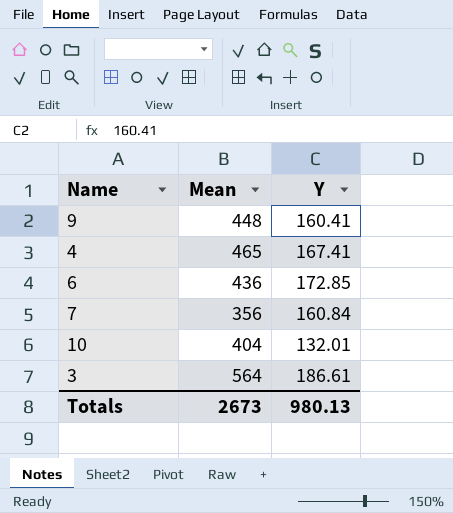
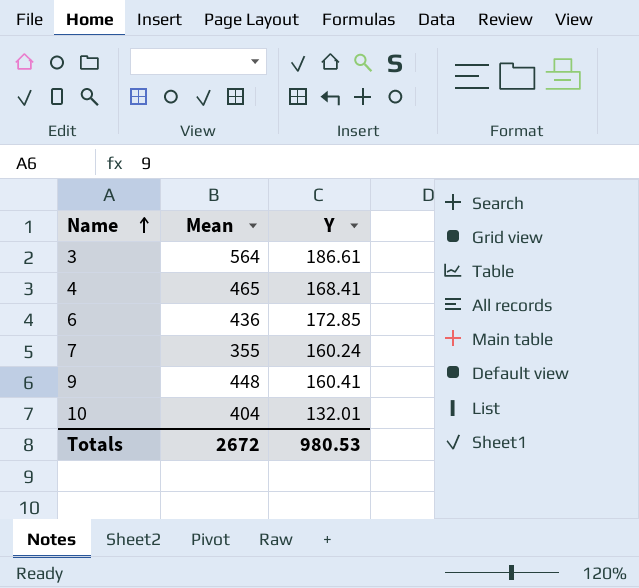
row order: none -> Name ascending
4 | Y: 167.41 -> 168.41
7 | Mean: 356 -> 355
7 | Y: 160.84 -> 160.24
Totals | Mean: 2673 -> 2672
Totals | Y: 980.13 -> 980.53

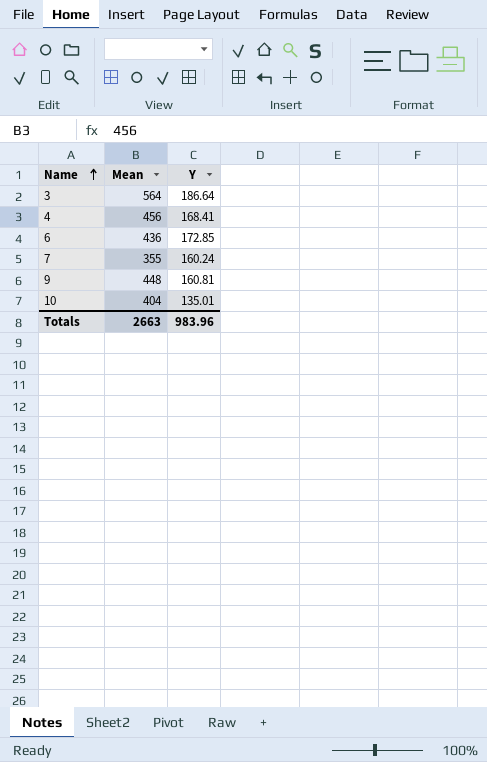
3 | Y: 186.61 -> 186.64
4 | Mean: 465 -> 456
9 | Y: 160.41 -> 160.81
10 | Y: 132.01 -> 135.01
Totals | Mean: 2672 -> 2663
Totals | Y: 980.53 -> 983.96

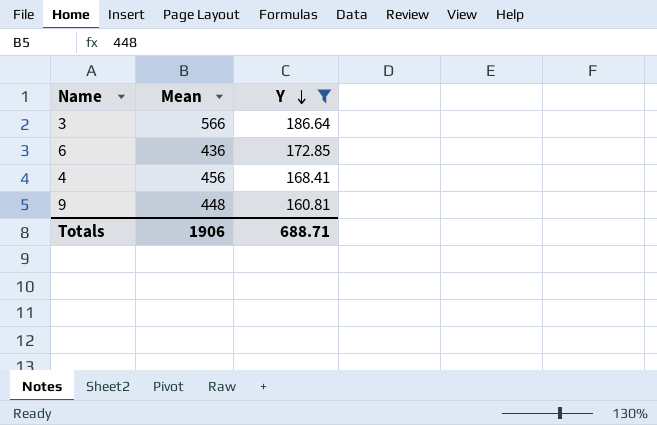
filter: none -> Y >= 160.81
row order: Name ascending -> Y descending
3 | Mean: 564 -> 566
Totals | Mean: 2663 -> 1906
Totals | Y: 983.96 -> 688.71

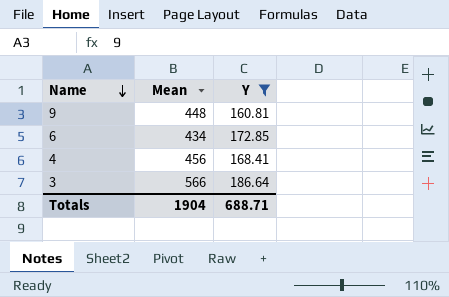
row order: Y descending -> Name descending
6 | Mean: 436 -> 434
Totals | Mean: 1906 -> 1904

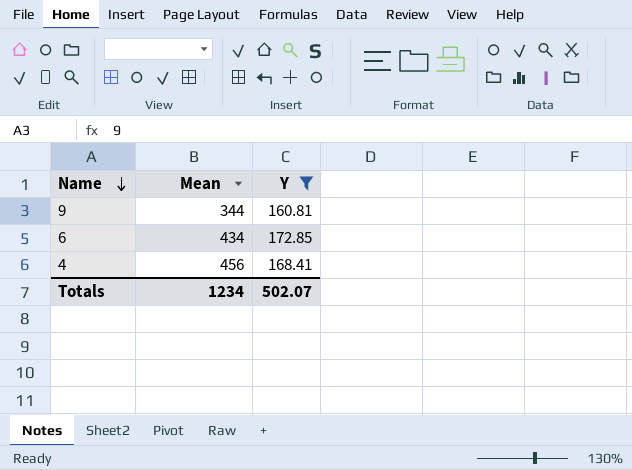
row 3: 566 | 186.64 -> none
9 | Mean: 448 -> 344
Totals | Mean: 1904 -> 1234
Totals | Y: 688.71 -> 502.07

